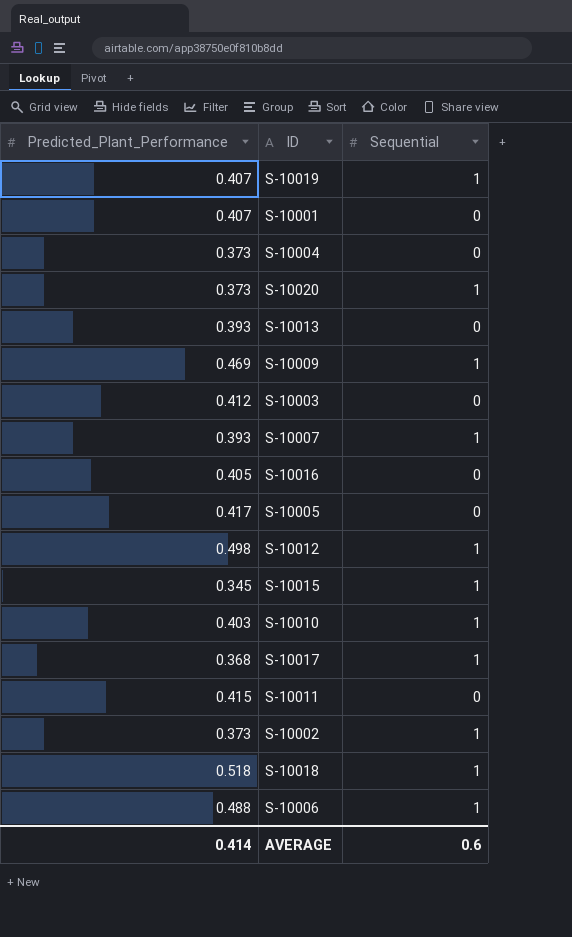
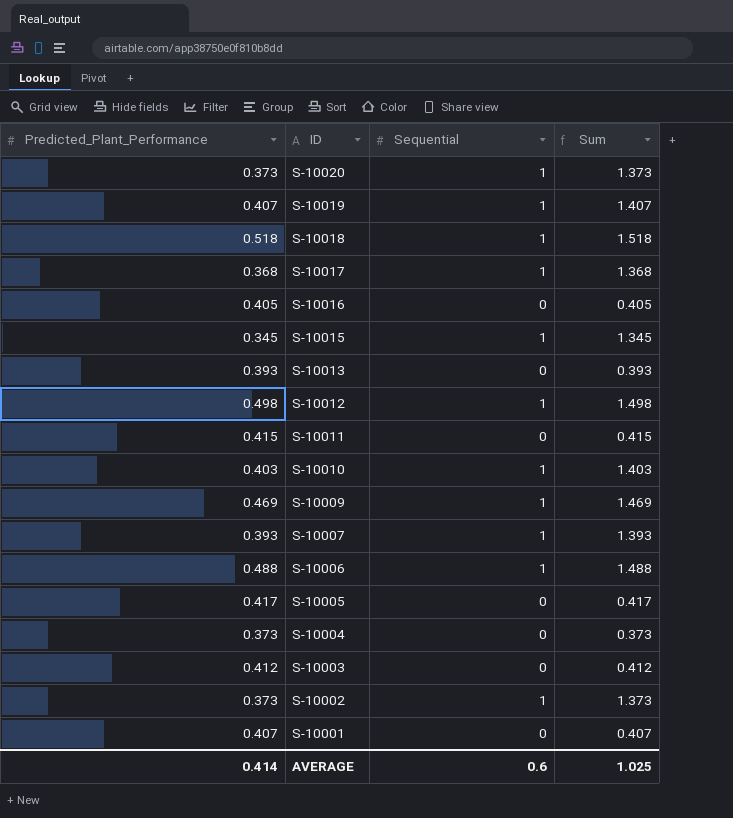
row order: none -> ID descending
column Sum | formula: none -> [Predicted_Plant_Performance] + [Sequential]

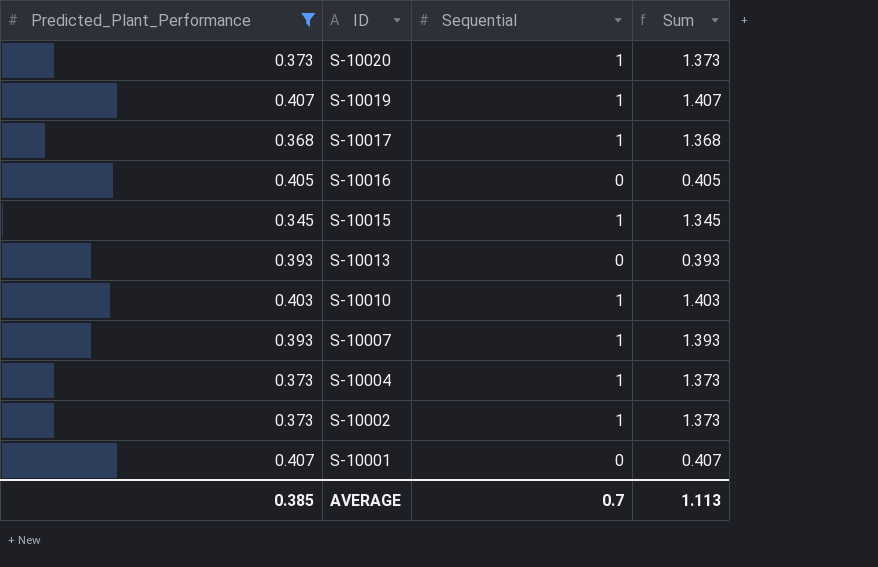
filter: none -> Predicted_Plant_Performance <= 0.407
S-10004 | Sequential: 0 -> 1
S-10004 | Sum: 0.373 -> 1.373
AVERAGE | Predicted_Plant_Performance: 0.414 -> 0.385
AVERAGE | Sequential: 0.6 -> 0.7
AVERAGE | Sum: 1.025 -> 1.113

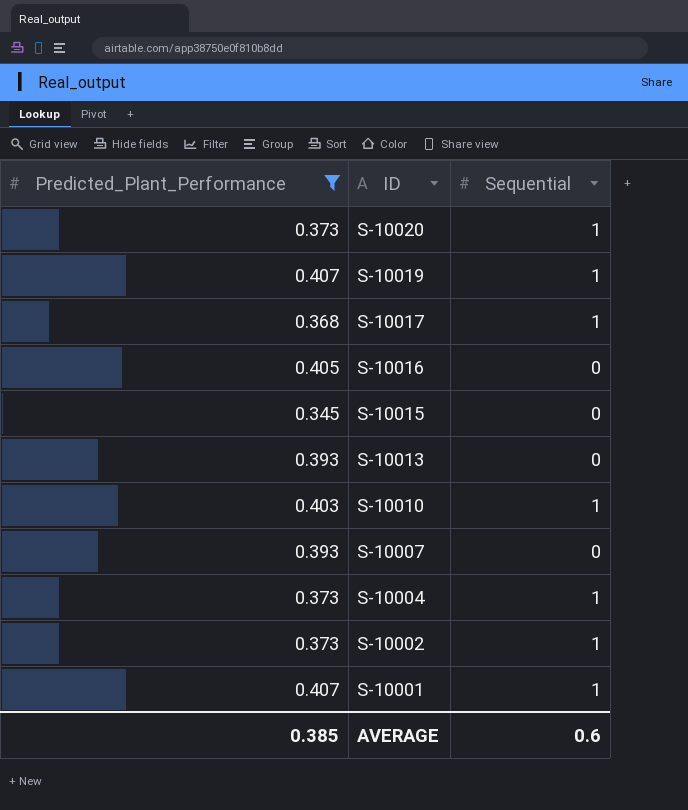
column Sum | formula: [Predicted_Plant_Performance] + [Sequential] -> none
S-10015 | Sequential: 1 -> 0
S-10007 | Sequential: 1 -> 0
S-10001 | Sequential: 0 -> 1
AVERAGE | Sequential: 0.7 -> 0.6

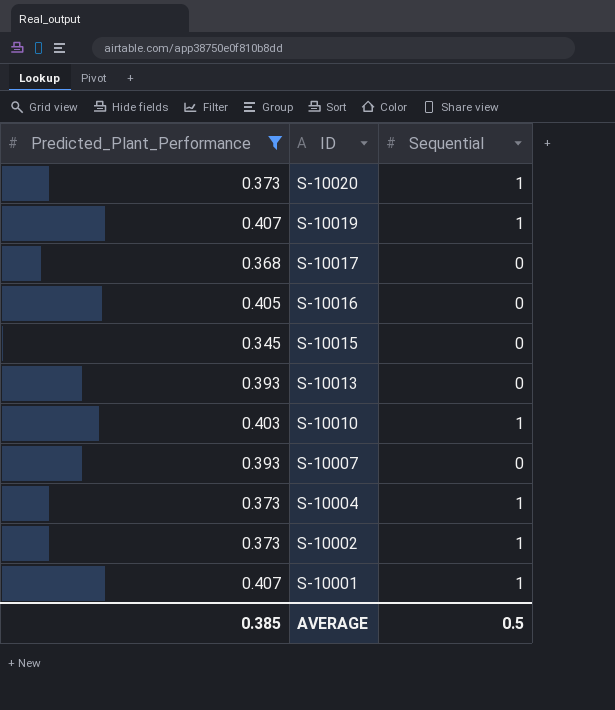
S-10017 | Sequential: 1 -> 0
AVERAGE | Sequential: 0.6 -> 0.5

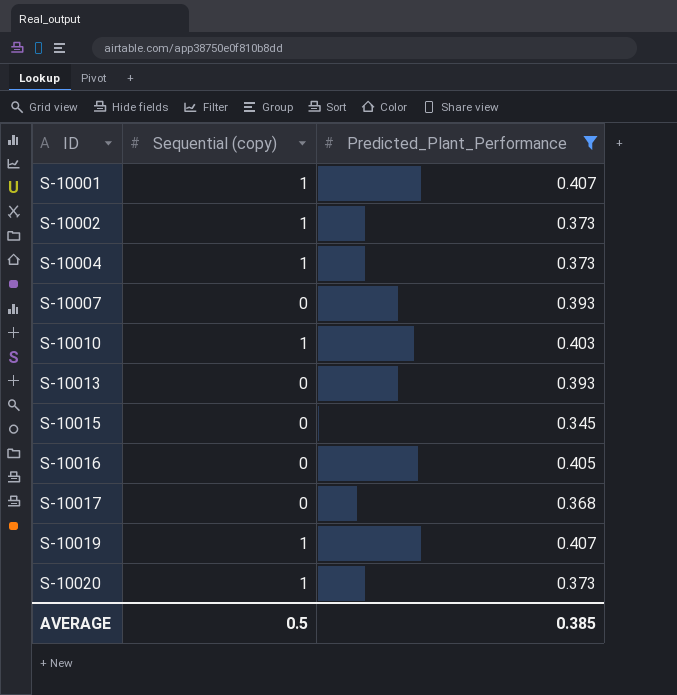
row order: ID descending -> ID ascending
column name: Sequential -> Sequential (copy)
column Predicted_Plant_Performance | position: 1 -> 3

